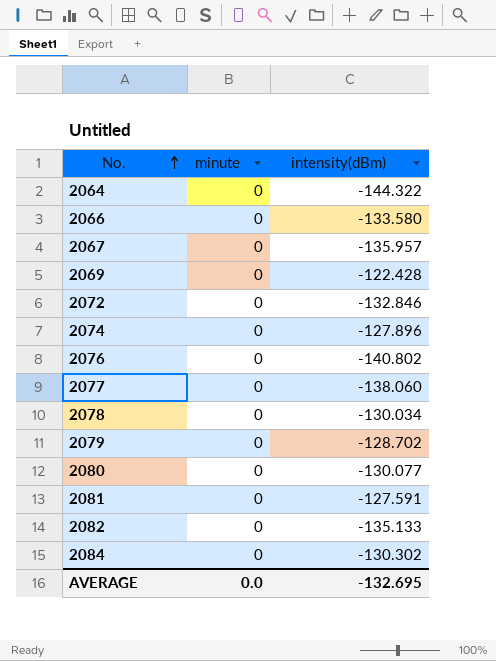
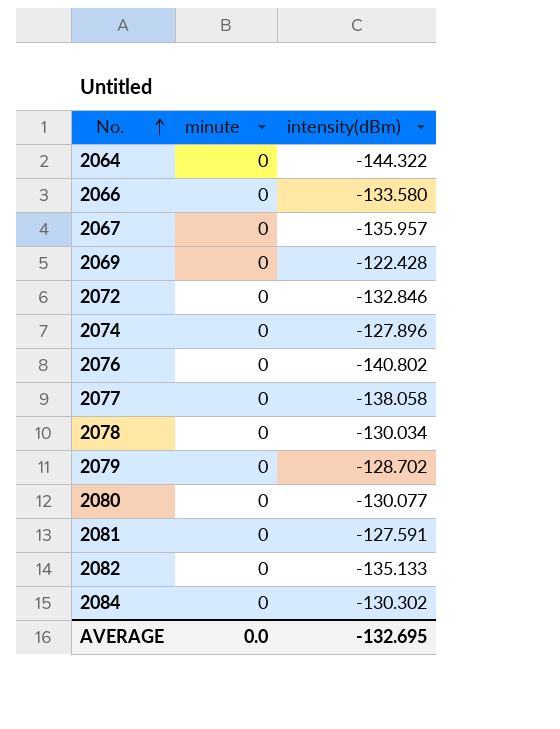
2077 | intensity(dBm): -138.060 -> -138.058

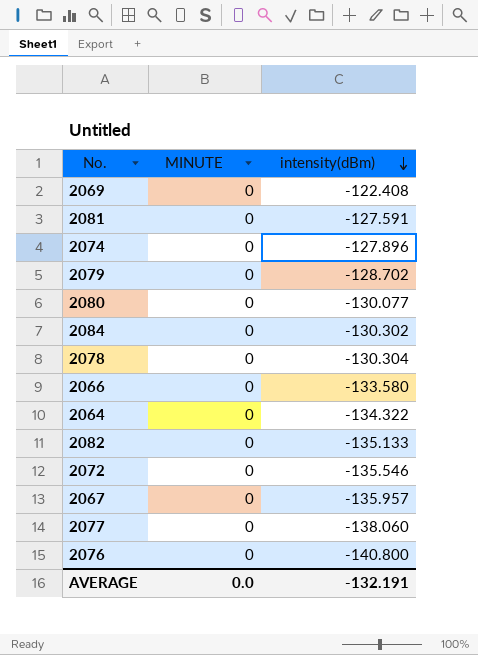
row order: No. ascending -> intensity(dBm) descending
column name: minute -> MINUTE
2069 | intensity(dBm): -122.428 -> -122.408
2078 | intensity(dBm): -130.034 -> -130.304
2064 | intensity(dBm): -144.322 -> -134.322
2072 | intensity(dBm): -132.846 -> -135.546
2077 | intensity(dBm): -138.058 -> -138.060
2076 | intensity(dBm): -140.802 -> -140.800
AVERAGE | intensity(dBm): -132.695 -> -132.191

